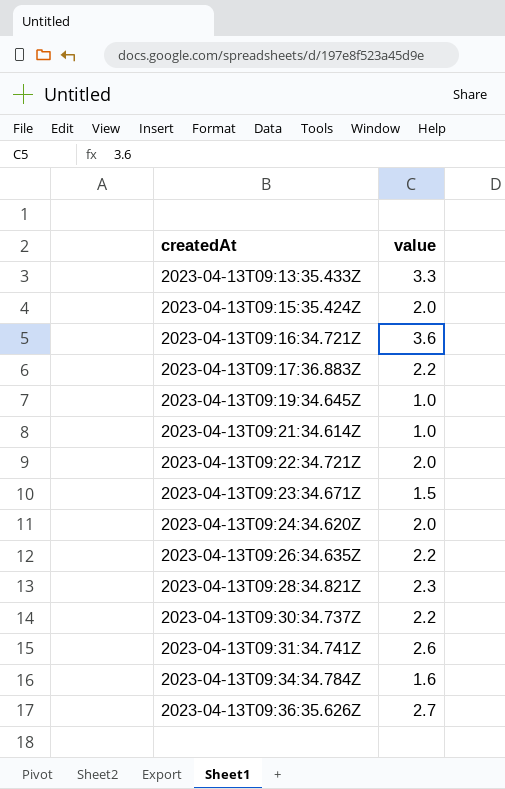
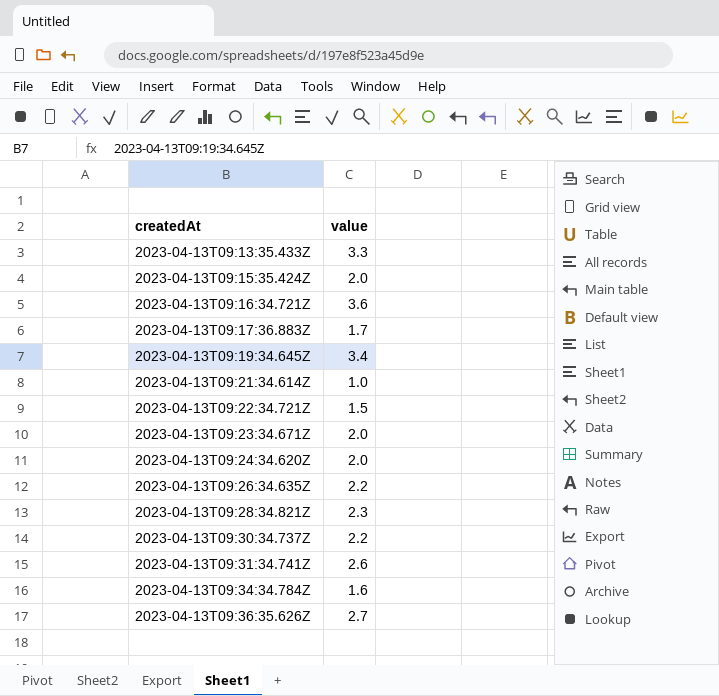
2023-04-13T09:17:36.883Z | value: 2.2 -> 1.7
2023-04-13T09:19:34.645Z | value: 1.0 -> 3.4
2023-04-13T09:22:34.721Z | value: 2.0 -> 1.5
2023-04-13T09:23:34.671Z | value: 1.5 -> 2.0

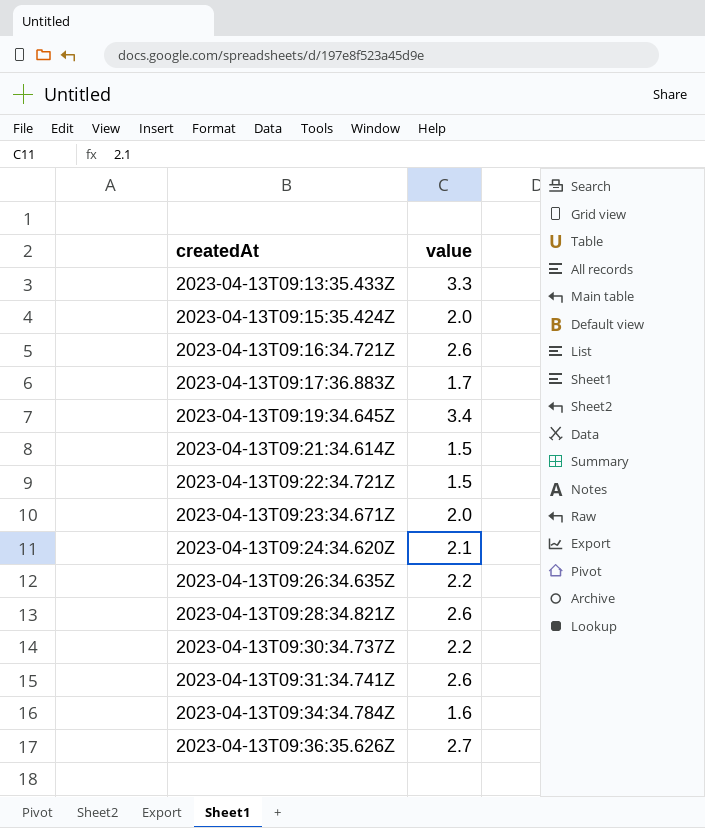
2023-04-13T09:16:34.721Z | value: 3.6 -> 2.6
2023-04-13T09:21:34.614Z | value: 1.0 -> 1.5
2023-04-13T09:24:34.620Z | value: 2.0 -> 2.1
2023-04-13T09:28:34.821Z | value: 2.3 -> 2.6

